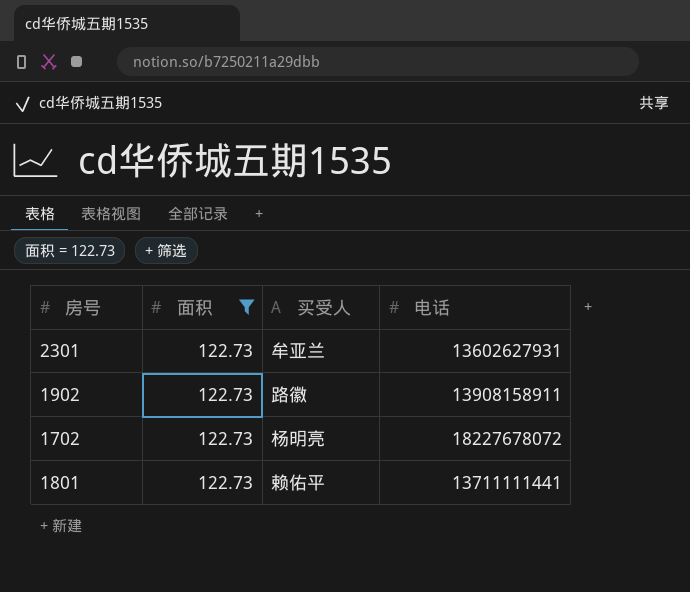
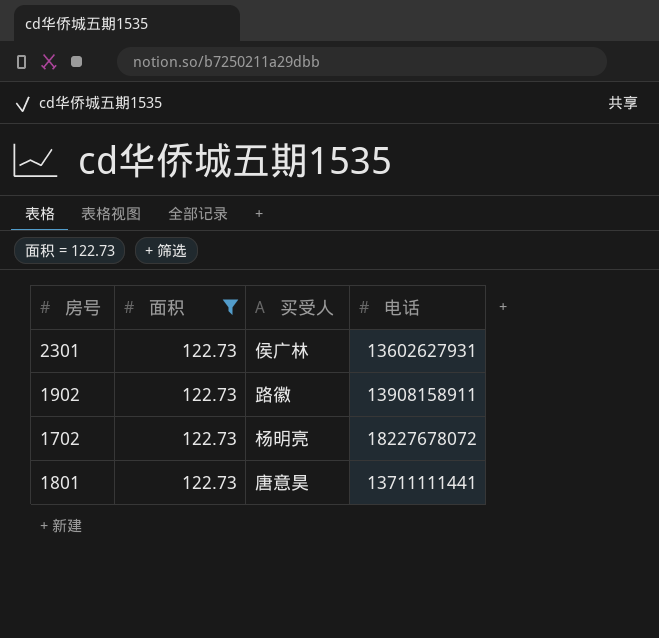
2301 | 买受人: 牟亚兰 -> 侯广林
1801 | 买受人: 赖佑平 -> 唐意昊

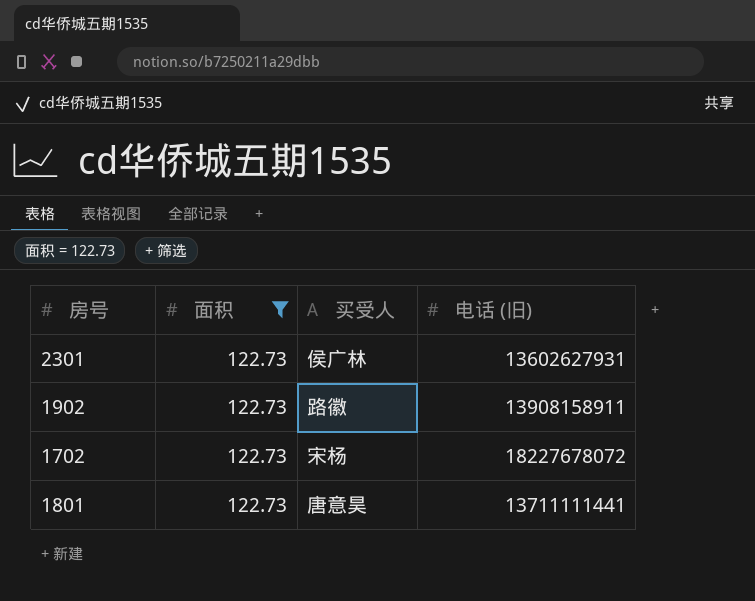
column name: 电话 -> 电话 (旧)
1702 | 买受人: 杨明亮 -> 宋杨

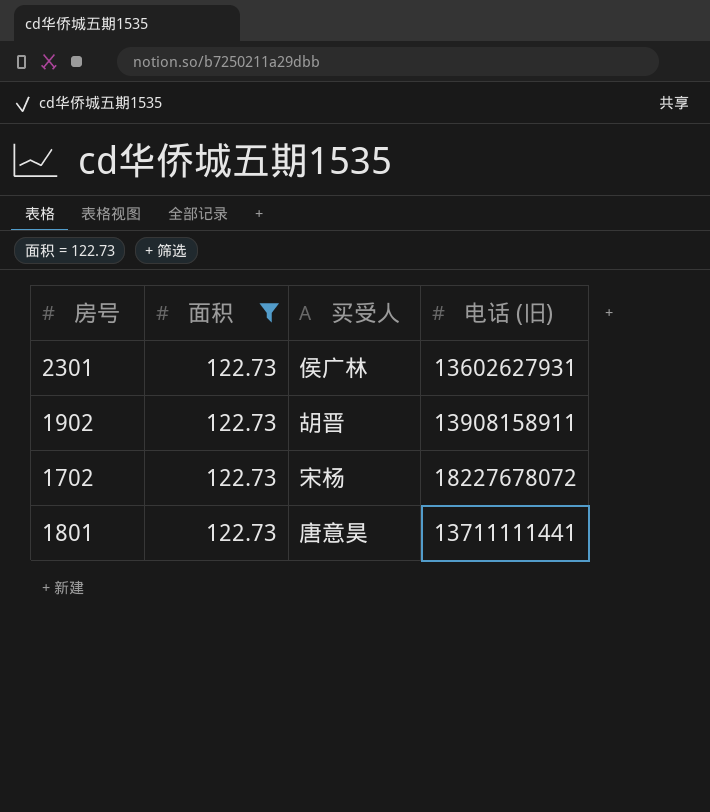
1902 | 买受人: 路徽 -> 胡晋

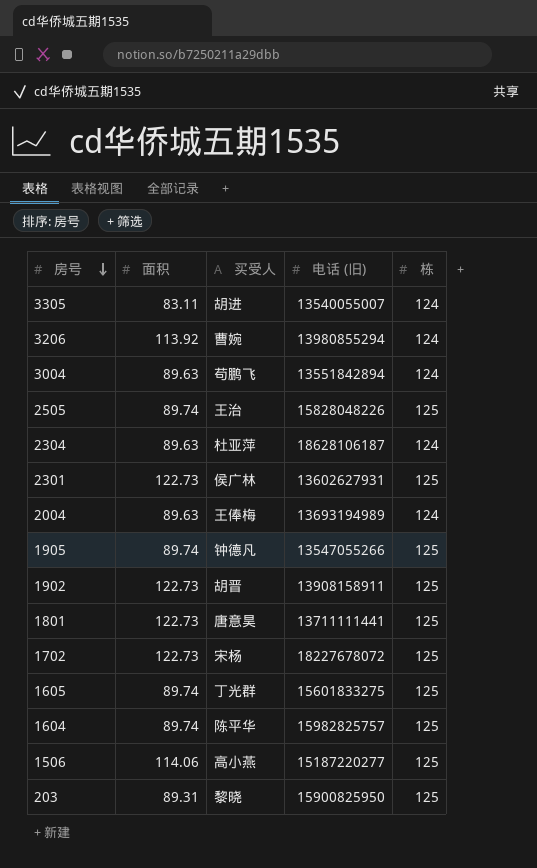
filter: 面积 = 122.73 -> none
row order: none -> 房号 descending
column 栋 | position: none -> 5

